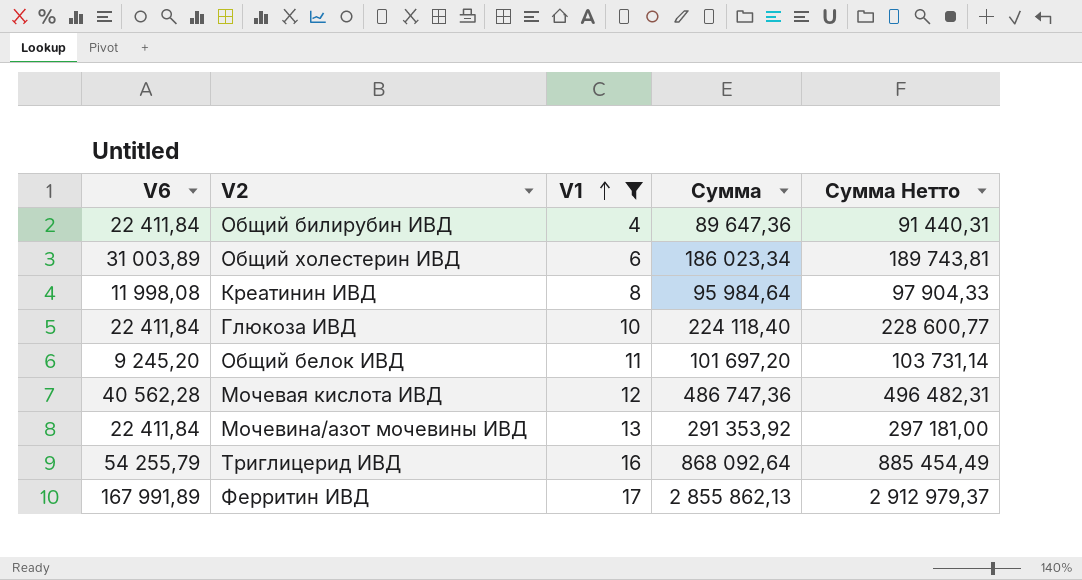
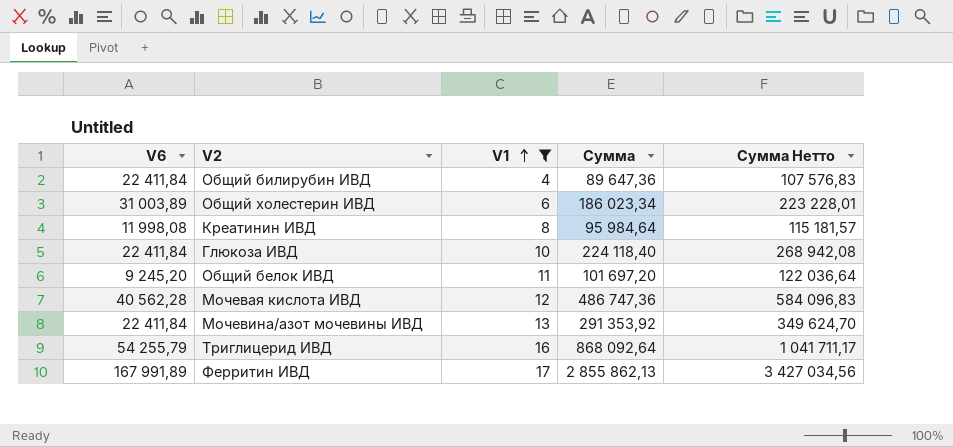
column Сумма Нетто | formula: [Сумма] * 1,02 -> [Сумма] * 1,2

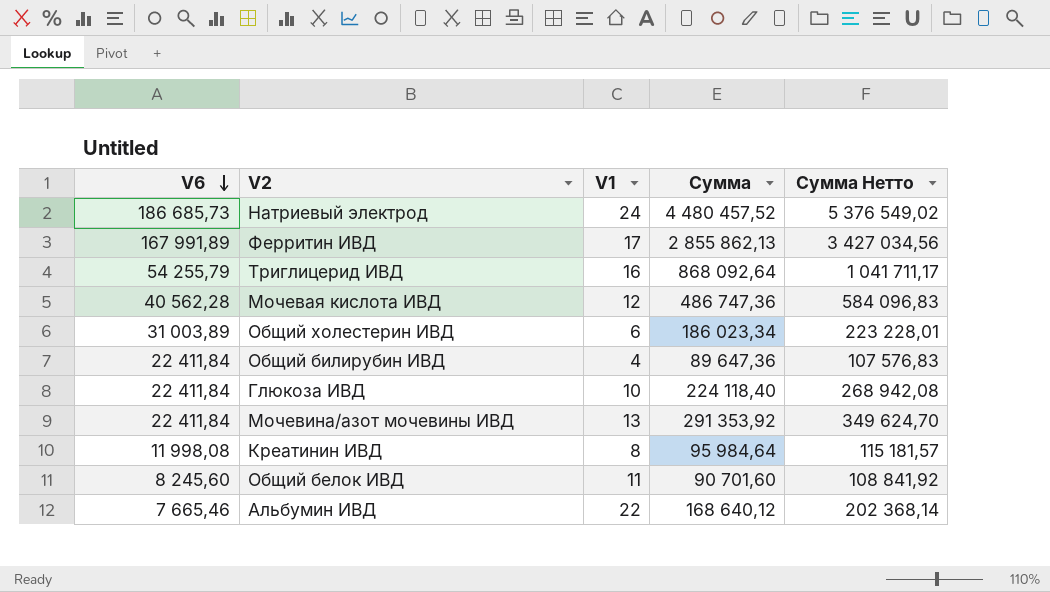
filter: V1 <= 17 -> none
row order: V1 ascending -> V6 descending
Общий белок ИВД | V6: 9 245,20 -> 8 245,60
Общий белок ИВД | Сумма: 101 697,20 -> 90 701,60
Общий белок ИВД | Сумма Нетто: 122 036,64 -> 108 841,92

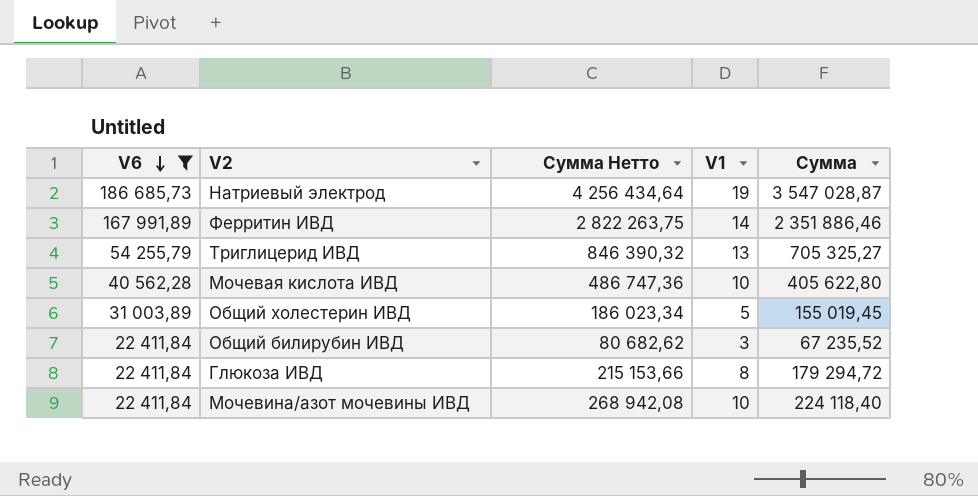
filter: none -> V6 >= 22 411,84
column Сумма Нетто | position: 5 -> 3
Натриевый электрод | Сумма Нетто: 5 376 549,02 -> 4 256 434,64
Натриевый электрод | V1: 24 -> 19
Натриевый электрод | Сумма: 4 480 457,52 -> 3 547 028,87
Ферритин ИВД | Сумма Нетто: 3 427 034,56 -> 2 822 263,75
Ферритин ИВД | V1: 17 -> 14
Ферритин ИВД | Сумма: 2 855 862,13 -> 2 351 886,46
Триглицерид ИВД | Сумма Нетто: 1 041 711,17 -> 846 390,32
Триглицерид ИВД | V1: 16 -> 13
Триглицерид ИВД | Сумма: 868 092,64 -> 705 325,27
Мочевая кислота ИВД | Сумма Нетто: 584 096,83 -> 486 747,36
Мочевая кислота ИВД | V1: 12 -> 10
Мочевая кислота ИВД | Сумма: 486 747,36 -> 405 622,80
Общий холестерин ИВД | Сумма Нетто: 223 228,01 -> 186 023,34
Общий холестерин ИВД | V1: 6 -> 5
Общий холестерин ИВД | Сумма: 186 023,34 -> 155 019,45
Общий билирубин ИВД | Сумма Нетто: 107 576,83 -> 80 682,62
Общий билирубин ИВД | V1: 4 -> 3
Общий билирубин ИВД | Сумма: 89 647,36 -> 67 235,52
Глюкоза ИВД | Сумма Нетто: 268 942,08 -> 215 153,66
Глюкоза ИВД | V1: 10 -> 8
Глюкоза ИВД | Сумма: 224 118,40 -> 179 294,72
Мочевина/азот мочевины ИВД | Сумма Нетто: 349 624,70 -> 268 942,08
Мочевина/азот мочевины ИВД | V1: 13 -> 10
Мочевина/азот мочевины ИВД | Сумма: 291 353,92 -> 224 118,40

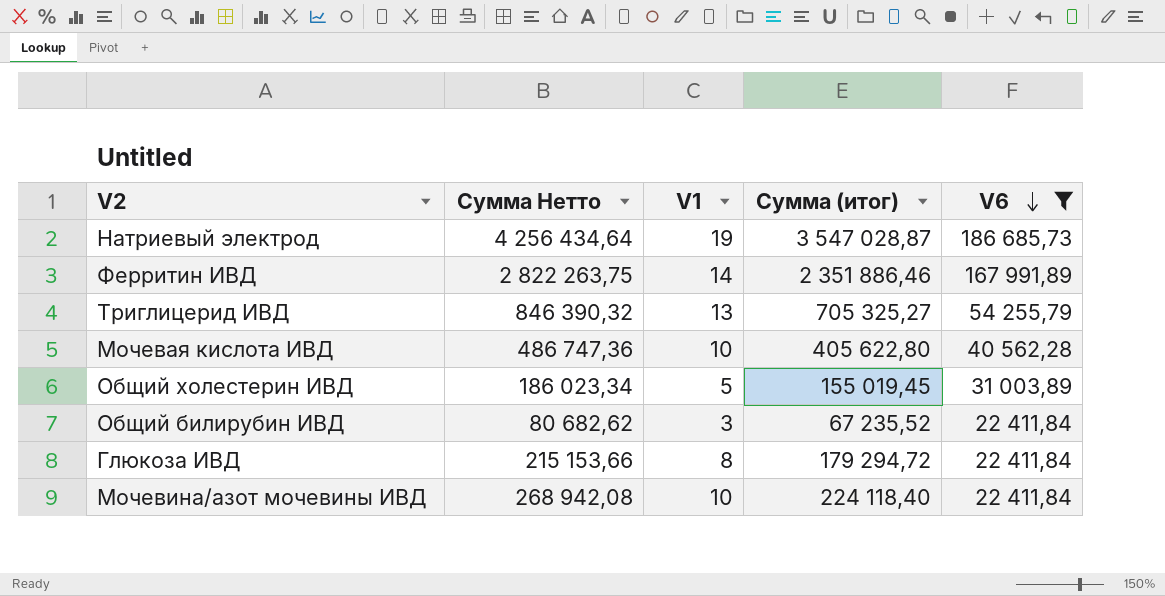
column name: Сумма -> Сумма (итог)
column V6 | position: 1 -> 5

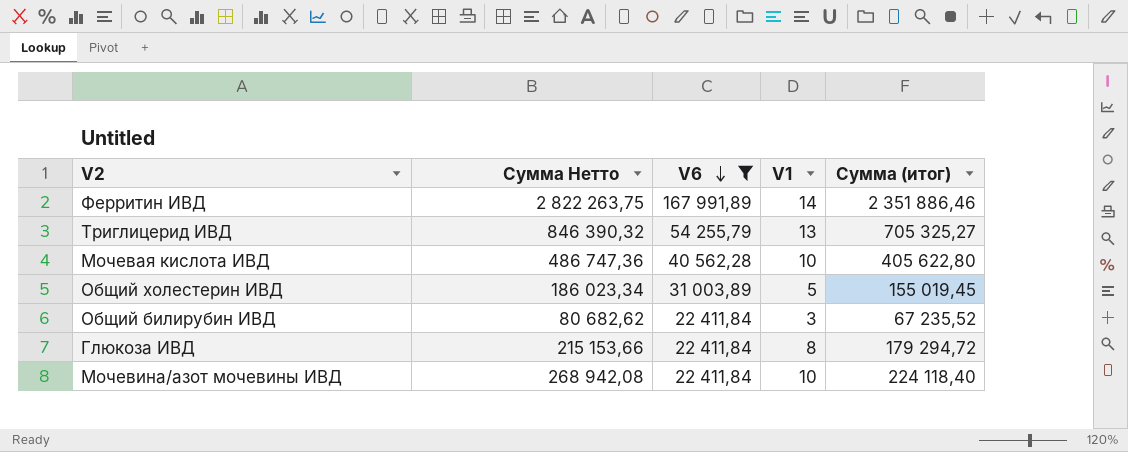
column V6 | position: 5 -> 3
row Натриевый электрод: 4 256 434,64 | 19 | 3 547 028,87 | 186 685,73 -> none

